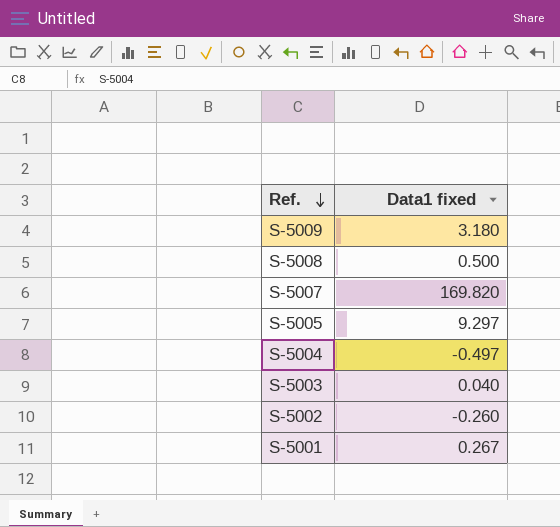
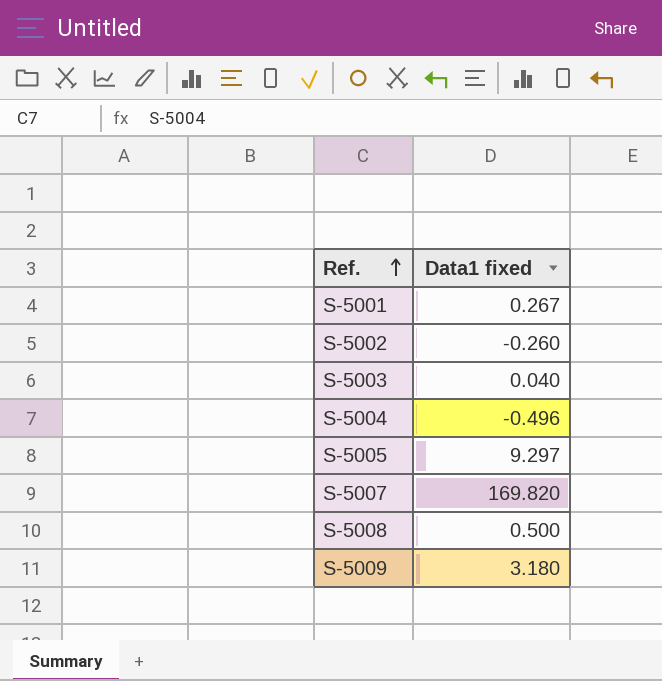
row order: Ref. descending -> Ref. ascending
S-5004 | Data1 fixed: -0.497 -> -0.496

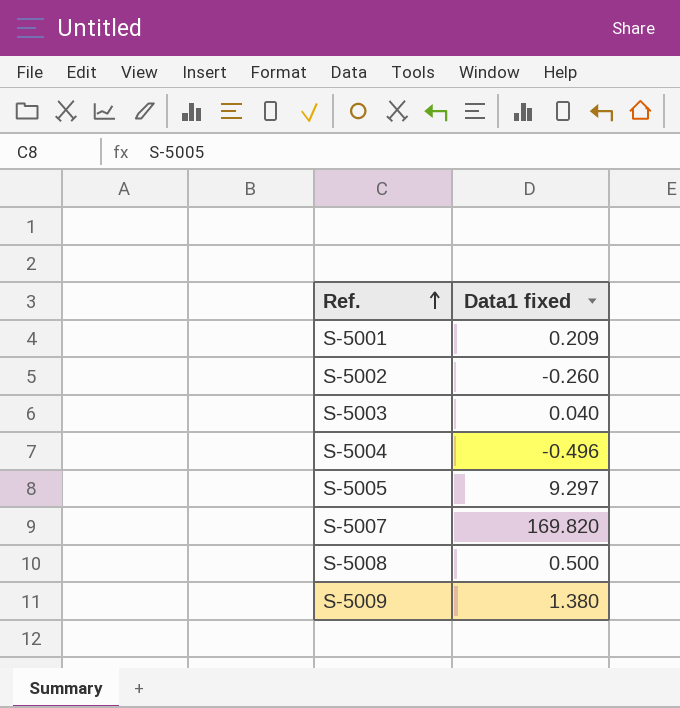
S-5001 | Data1 fixed: 0.267 -> 0.209
S-5009 | Data1 fixed: 3.180 -> 1.380

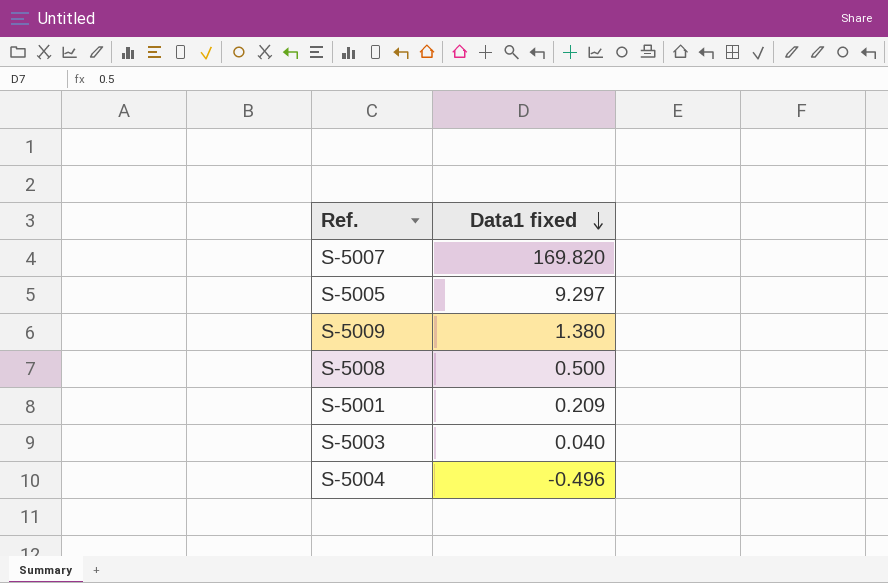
row order: Ref. ascending -> Data1 fixed descending
row S-5002: -0.260 -> none

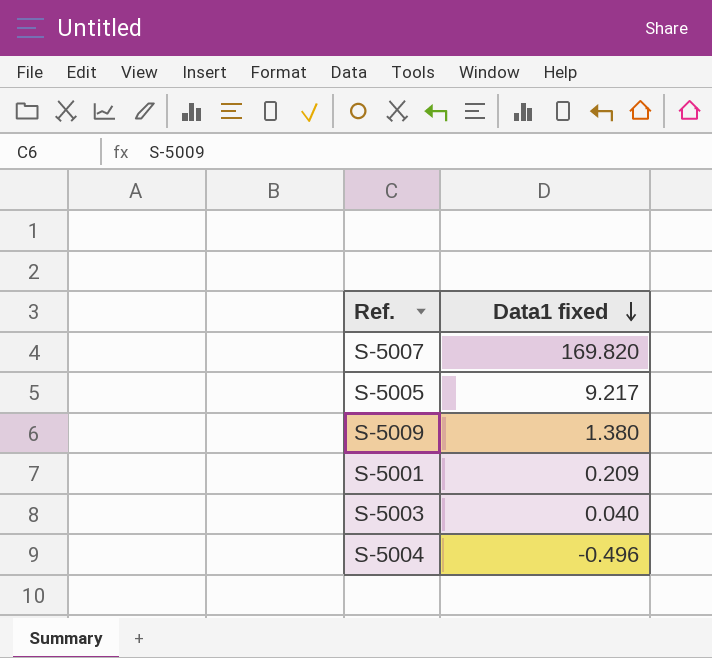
row S-5008: 0.500 -> none
S-5005 | Data1 fixed: 9.297 -> 9.217

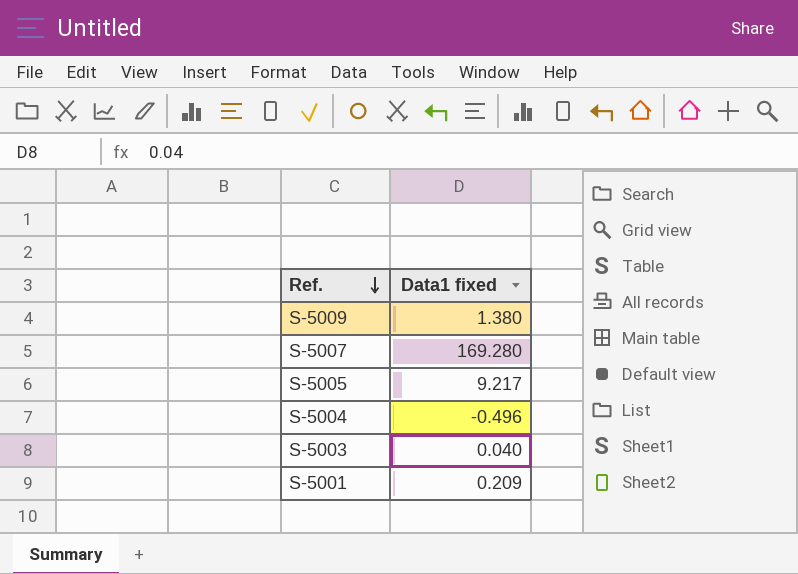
row order: Data1 fixed descending -> Ref. descending
S-5007 | Data1 fixed: 169.820 -> 169.280

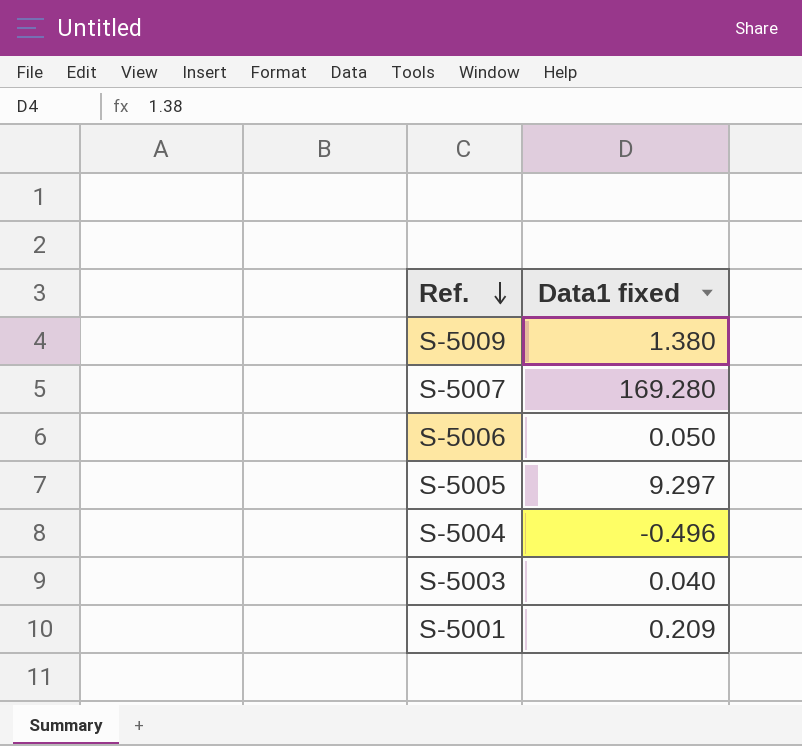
row S-5006: none -> 0.050
S-5005 | Data1 fixed: 9.217 -> 9.297

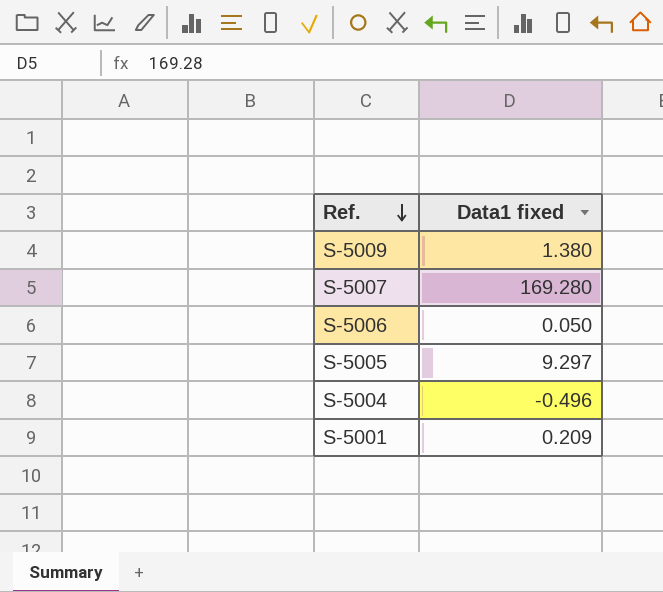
row S-5003: 0.040 -> none

